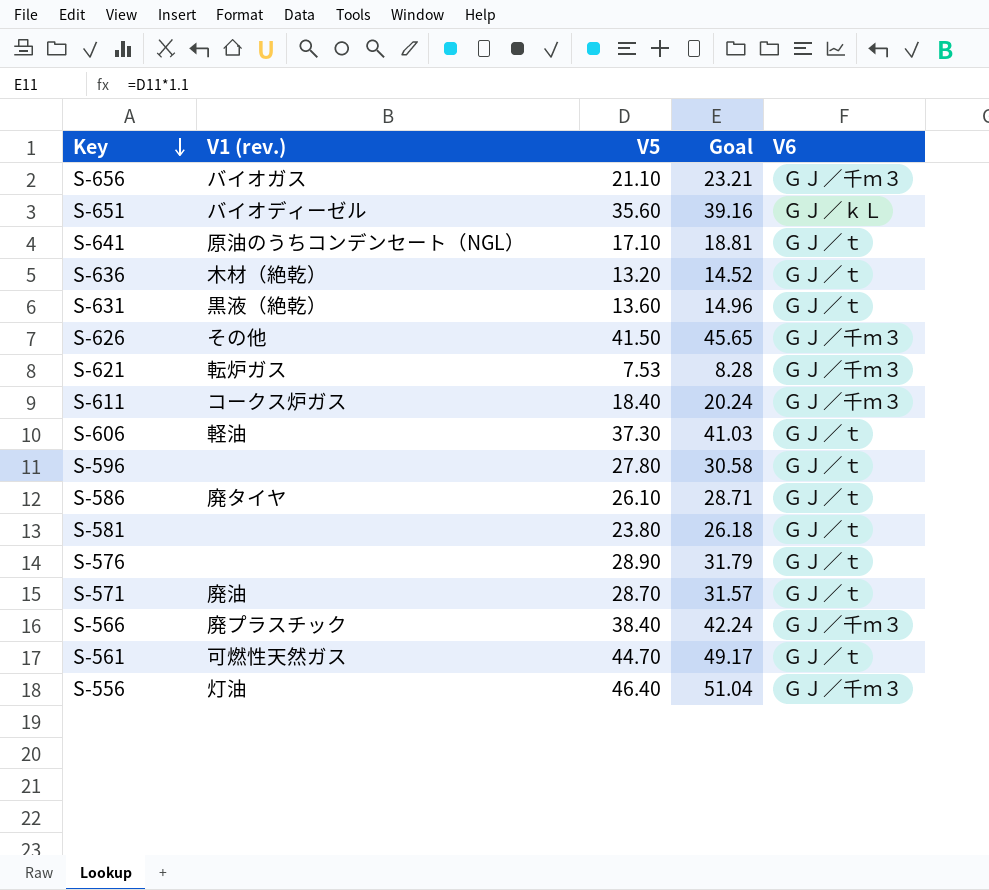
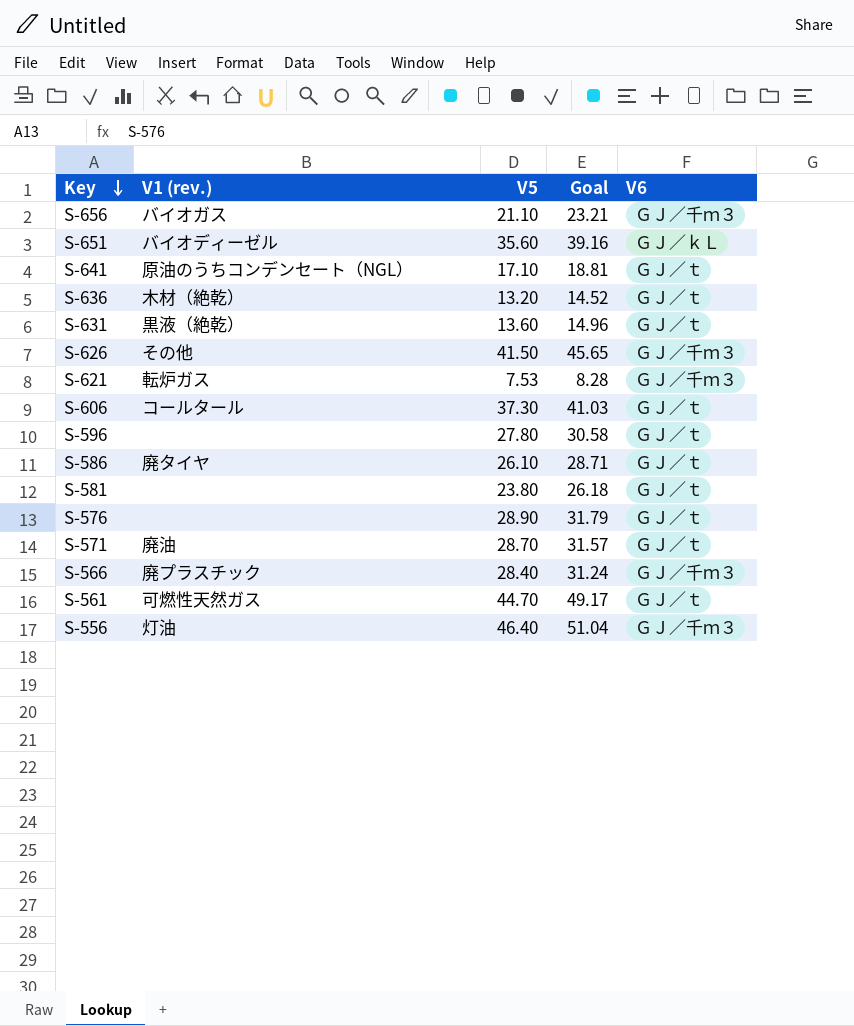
row S-611: コークス炉ガス | 18.40 | 20.24 | ＧＪ／千ｍ３ -> none
S-606 | V1 (rev.): 軽油 -> コールタール
S-566 | V5: 38.40 -> 28.40
S-566 | Goal: 42.24 -> 31.24

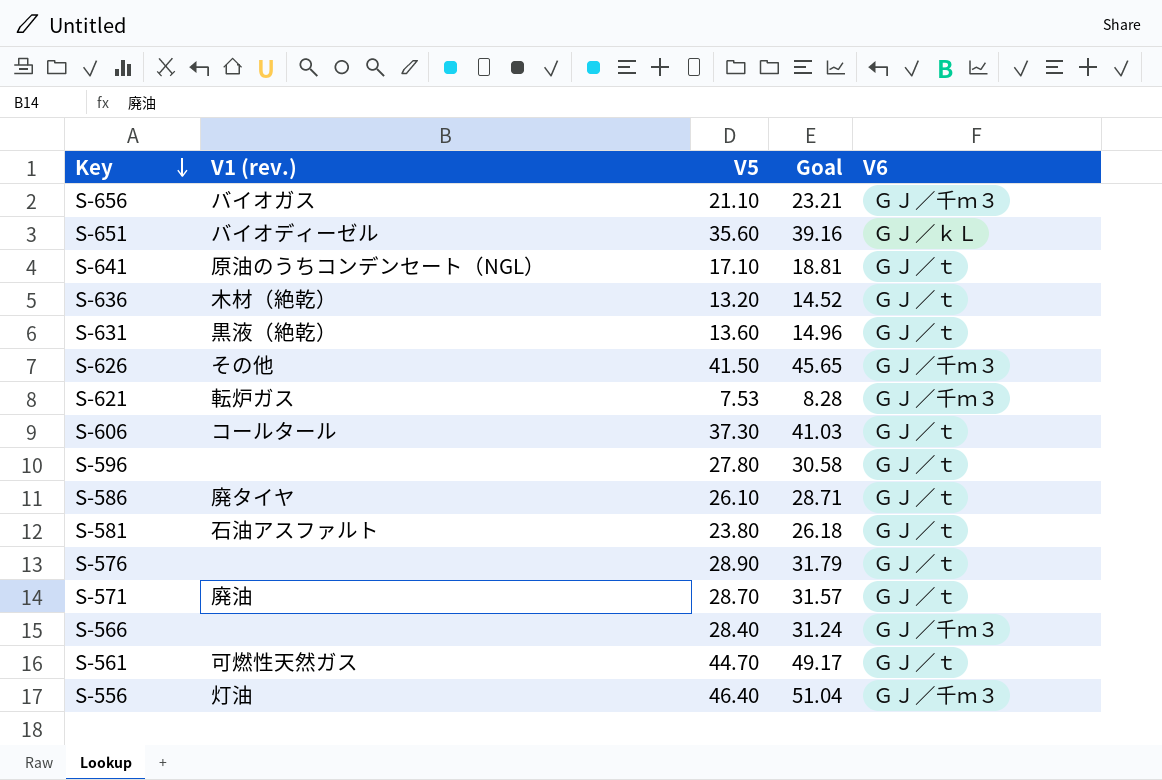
S-581 | V1 (rev.): none -> 石油アスファルト
S-566 | V1 (rev.): 廃プラスチック -> none

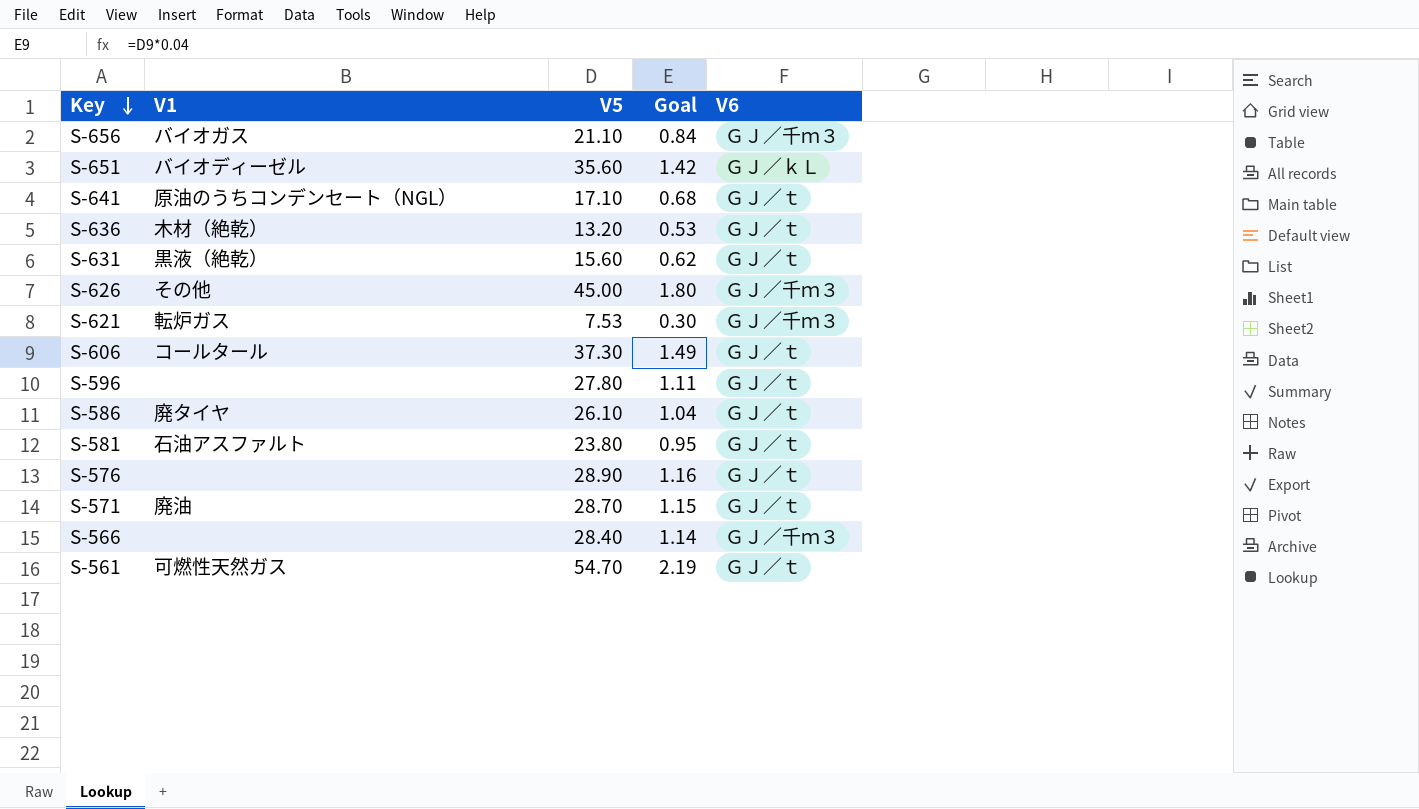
column name: V1 (rev.) -> V1
column Goal | formula: [V5] * 1.1 -> [V5] * 0.04
row S-556: 灯油 | 46.40 | 51.04 | ＧＪ／千ｍ３ -> none
S-631 | V5: 13.60 -> 15.60
S-626 | V5: 41.50 -> 45.00
S-561 | V5: 44.70 -> 54.70

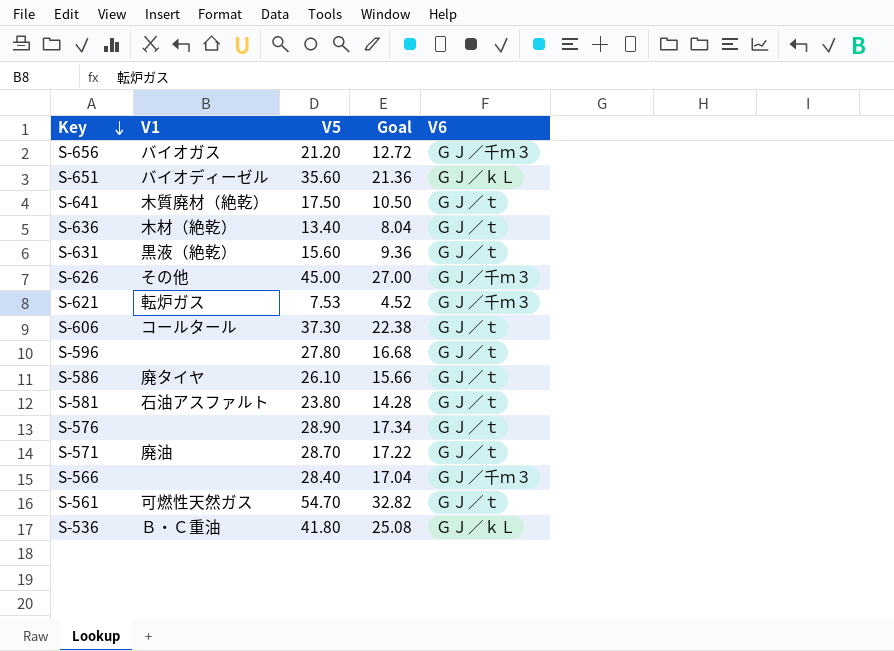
column Goal | formula: [V5] * 0.04 -> [V5] * 0.6
S-656 | V5: 21.10 -> 21.20
S-641 | V1: 原油のうちコンデンセート（NGL） -> 木質廃材（絶乾）
S-641 | V5: 17.10 -> 17.50
S-636 | V5: 13.20 -> 13.40
row S-536: none -> Ｂ・Ｃ重油 | 41.80 | 25.08 | ＧＪ／ｋＬ

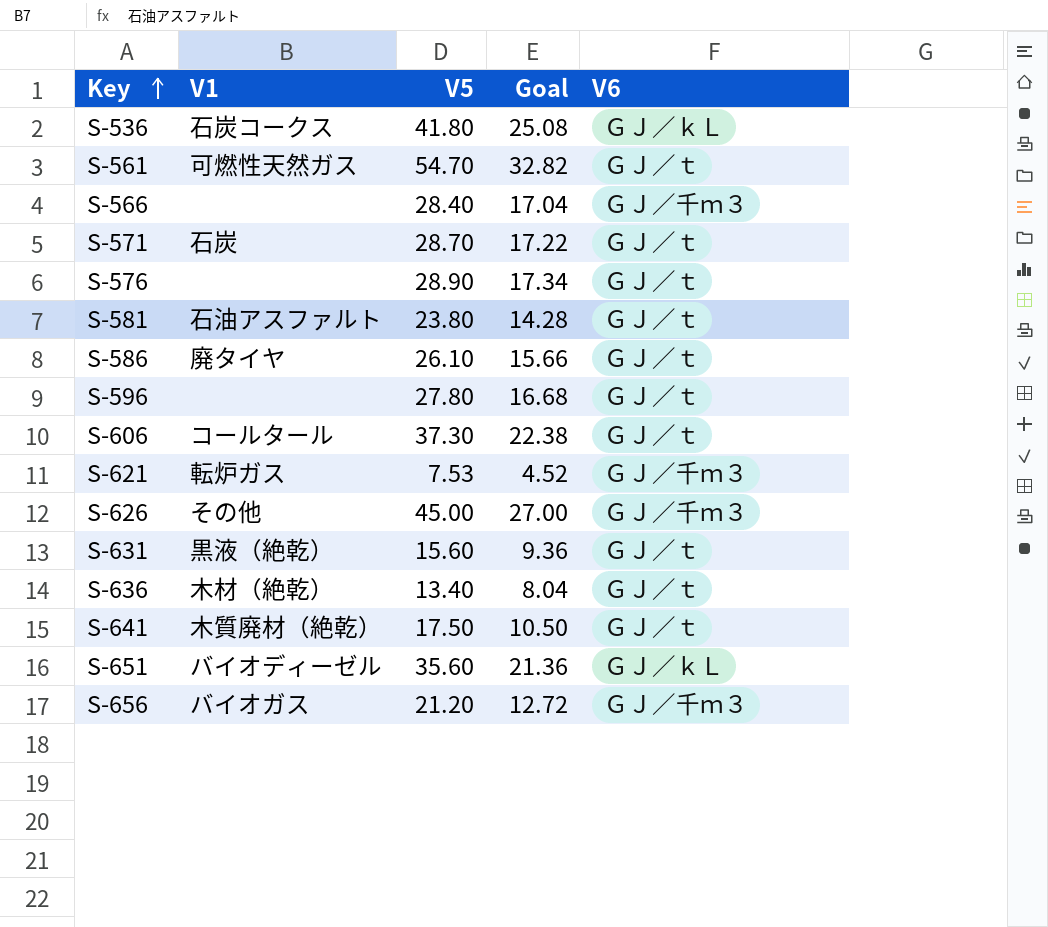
row order: Key descending -> Key ascending
S-536 | V1: Ｂ・Ｃ重油 -> 石炭コークス
S-571 | V1: 廃油 -> 石炭

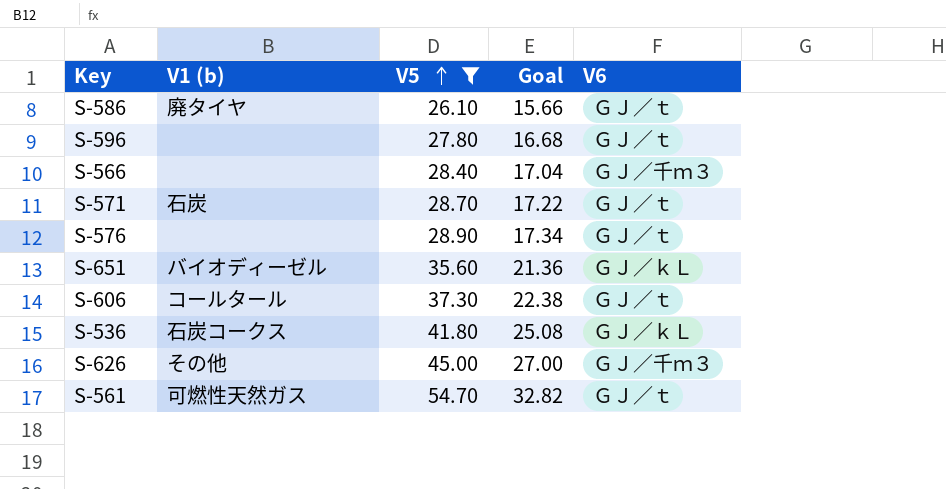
filter: none -> V5 >= 26.10
row order: Key ascending -> V5 ascending
column name: V1 -> V1 (b)

